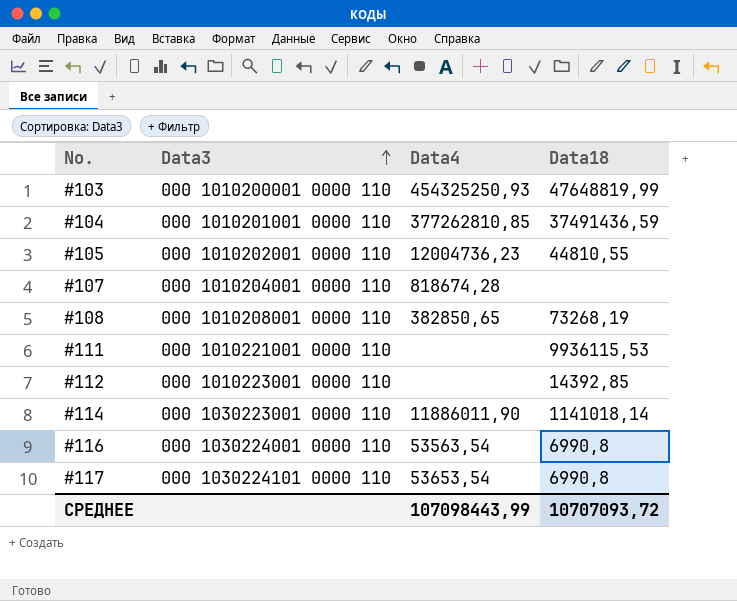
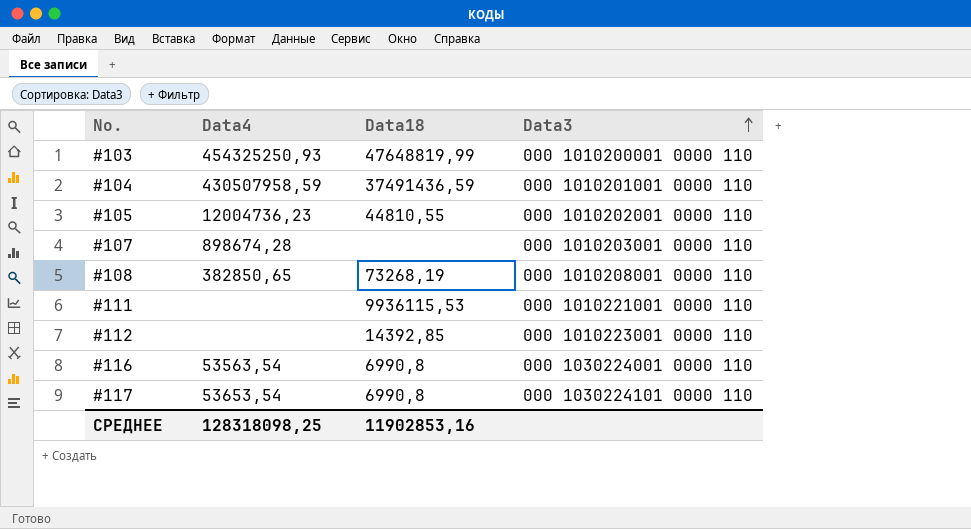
column Data3 | position: 2 -> 4
row #114: 000 1030223001 0000 110 | 11886011,90 | 1141018,14 -> none
#104 | Data4: 377262810,85 -> 430507958,59
#107 | Data4: 818674,28 -> 898674,28
#107 | Data3: 000 1010204001 0000 110 -> 000 1010203001 0000 110
СРЕДНЕЕ | Data4: 107098443,99 -> 128318098,25
СРЕДНЕЕ | Data18: 10707093,72 -> 11902853,16

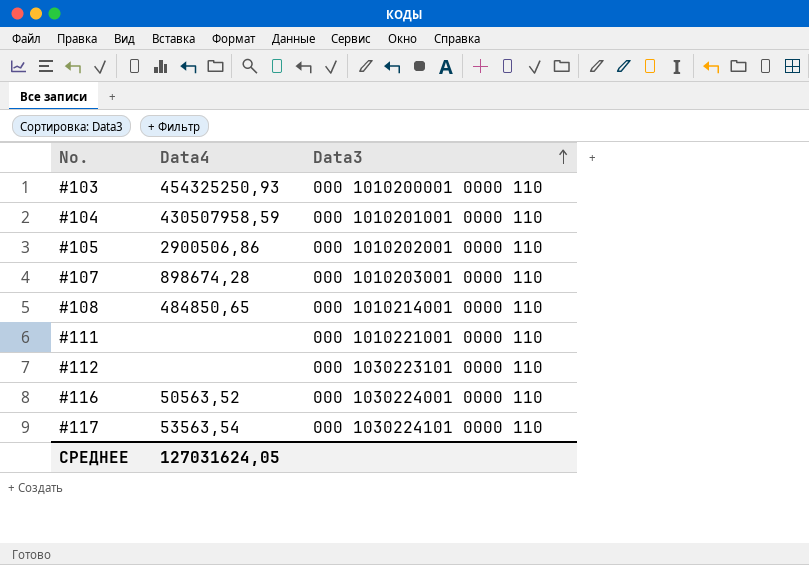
column Data18 | position: 3 -> none
#105 | Data4: 12004736,23 -> 2900506,86
#108 | Data4: 382850,65 -> 484850,65
#108 | Data3: 000 1010208001 0000 110 -> 000 1010214001 0000 110
#112 | Data3: 000 1010223001 0000 110 -> 000 1030223101 0000 110
#116 | Data4: 53563,54 -> 50563,52
#117 | Data4: 53653,54 -> 53563,54
СРЕДНЕЕ | Data4: 128318098,25 -> 127031624,05

